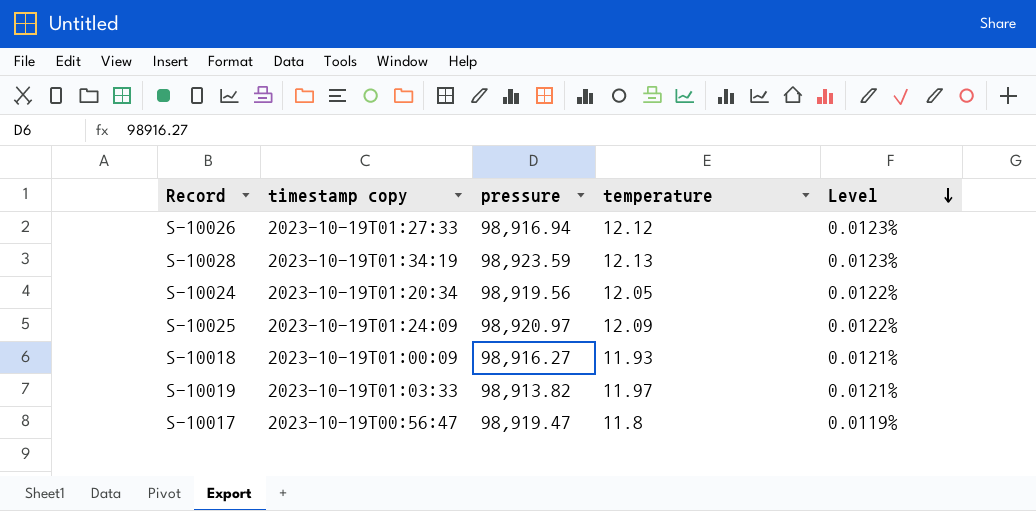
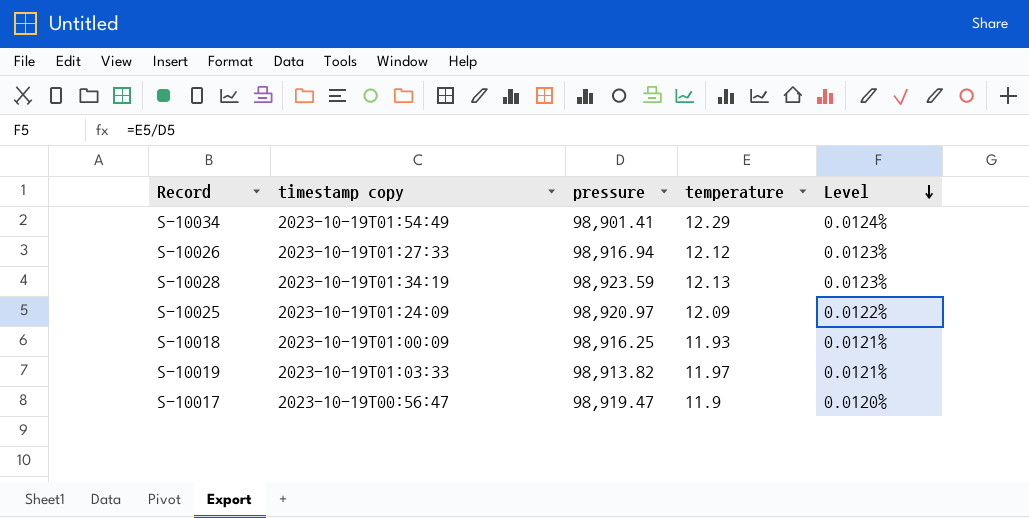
row S-10024: 2023-10-19T01:20:34 | 98,919.56 | 12.05 | 0.0122% -> none
row S-10034: none -> 2023-10-19T01:54:49 | 98,901.41 | 12.29 | 0.0124%
S-10018 | pressure: 98,916.27 -> 98,916.25
S-10017 | temperature: 11.8 -> 11.9
S-10017 | Level: 0.0119% -> 0.0120%

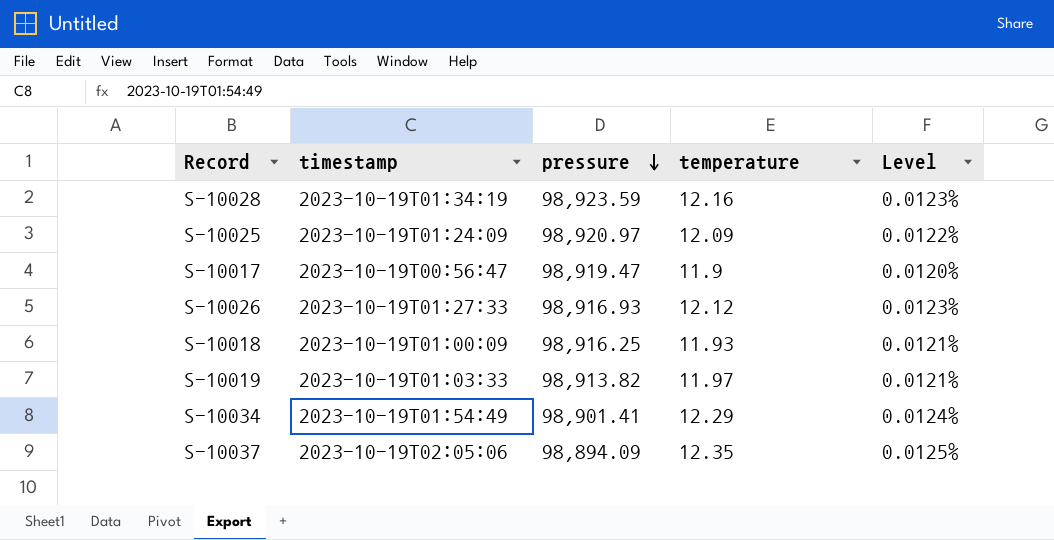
row order: Level descending -> pressure descending
column name: timestamp copy -> timestamp
S-10028 | temperature: 12.13 -> 12.16
S-10026 | pressure: 98,916.94 -> 98,916.93
row S-10037: none -> 2023-10-19T02:05:06 | 98,894.09 | 12.35 | 0.0125%

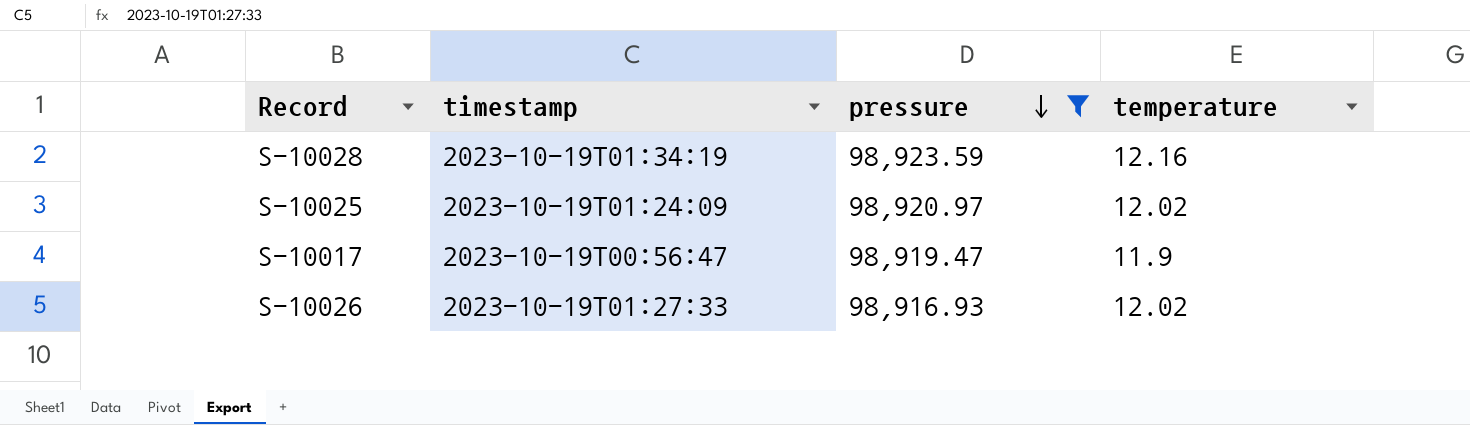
filter: none -> pressure >= 98,916.93
column Level | formula: [temperature] / [pressure] -> none
S-10025 | temperature: 12.09 -> 12.02
S-10026 | temperature: 12.12 -> 12.02

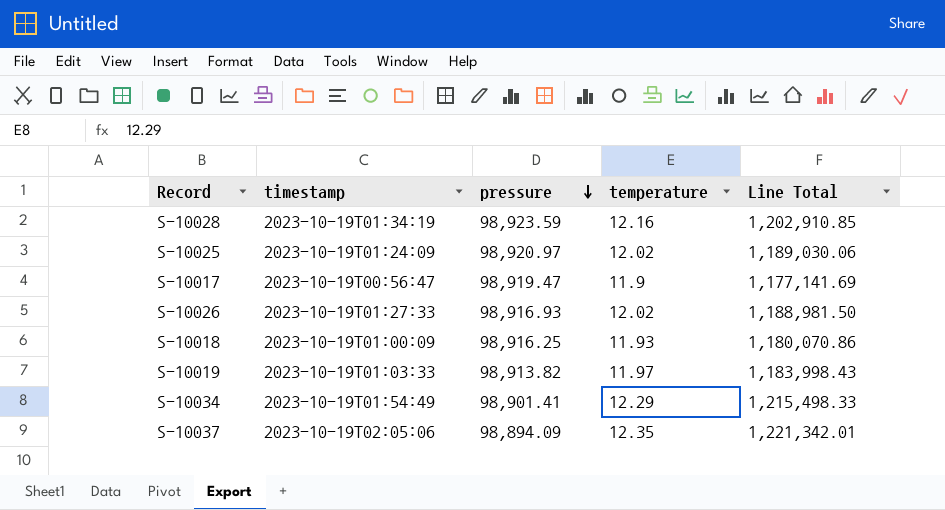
filter: pressure >= 98,916.93 -> none
column Line Total | formula: none -> [pressure] * [temperature]

